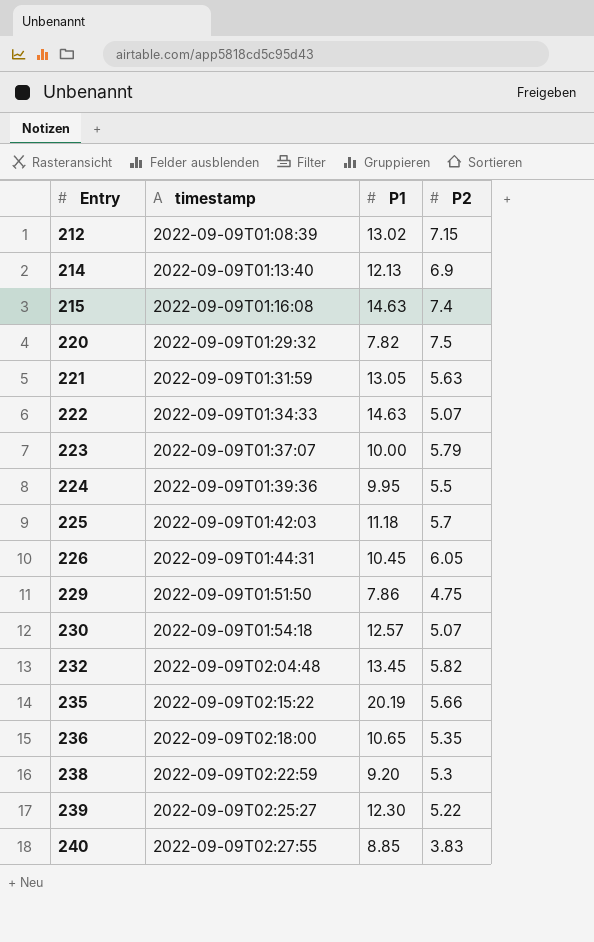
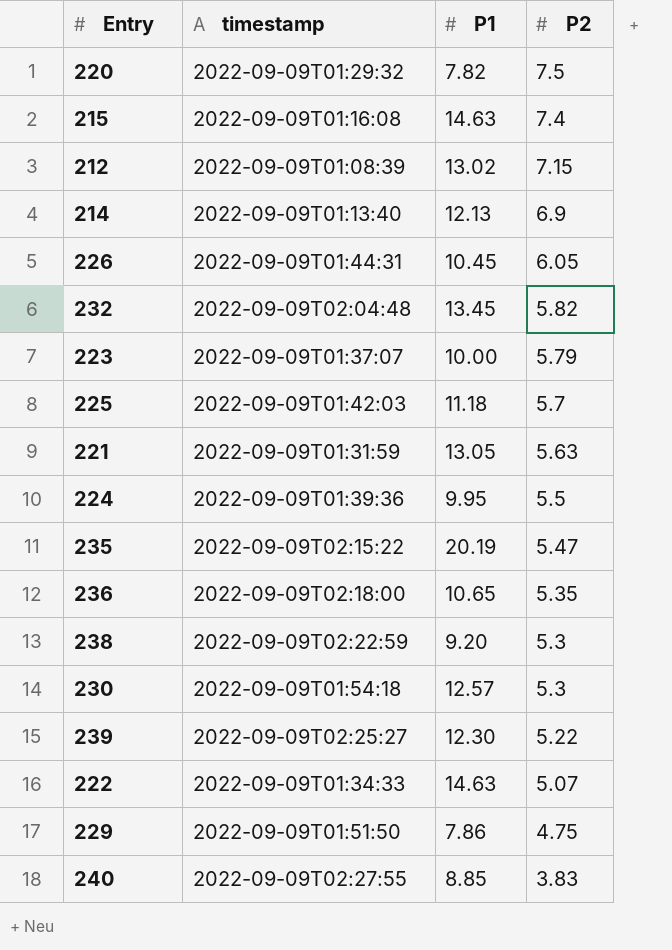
row order: Entry ascending -> P2 descending
235 | P2: 5.66 -> 5.47
230 | P2: 5.07 -> 5.3

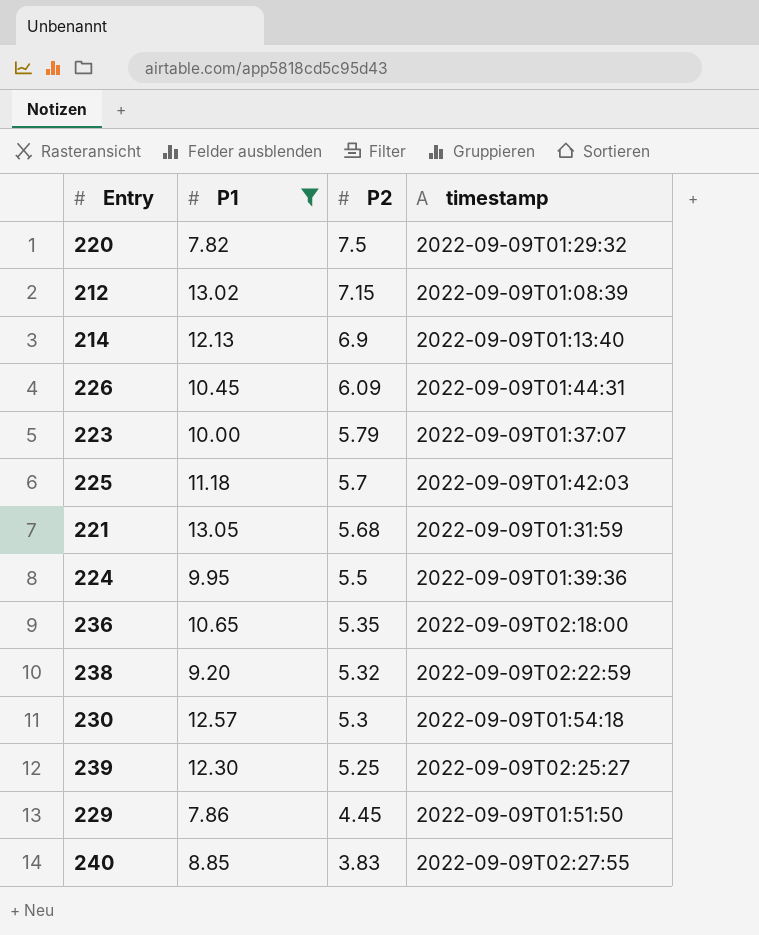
filter: none -> P1 <= 13.05
column timestamp | position: 2 -> 4
226 | P2: 6.05 -> 6.09
221 | P2: 5.63 -> 5.68
238 | P2: 5.3 -> 5.32
239 | P2: 5.22 -> 5.25
229 | P2: 4.75 -> 4.45

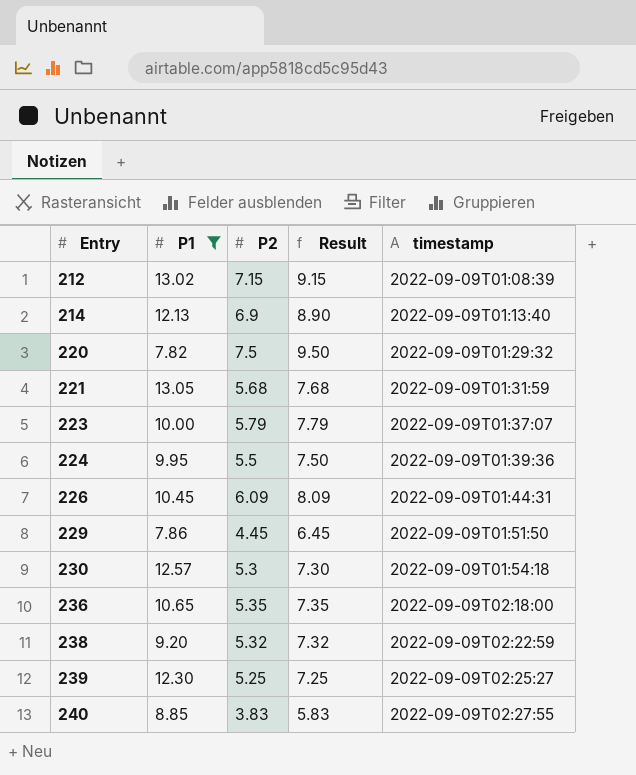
row order: P2 descending -> Entry ascending
column Result | formula: none -> [P2] + 2
row 225: 11.18 | 5.7 | 2022-09-09T01:42:03 -> none

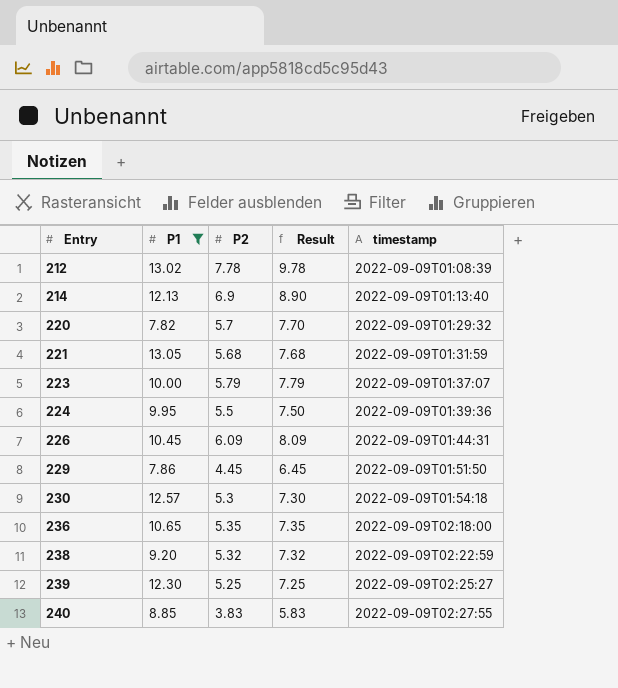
212 | P2: 7.15 -> 7.78
212 | Result: 9.15 -> 9.78
220 | P2: 7.5 -> 5.7
220 | Result: 9.50 -> 7.70

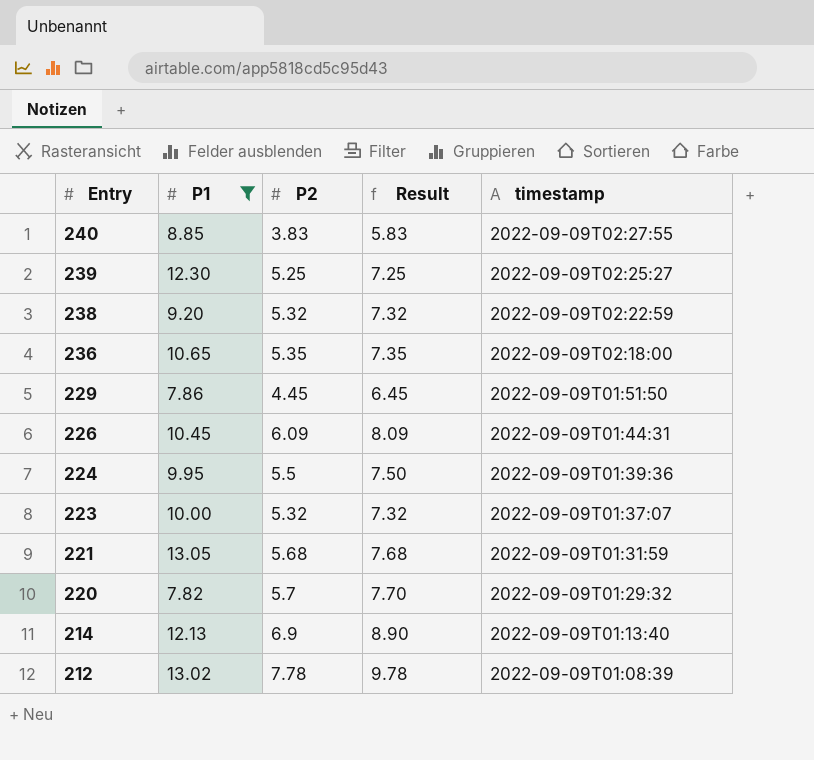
row order: Entry ascending -> Entry descending
row 230: 12.57 | 5.3 | 7.30 | 2022-09-09T01:54:18 -> none
223 | P2: 5.79 -> 5.32
223 | Result: 7.79 -> 7.32

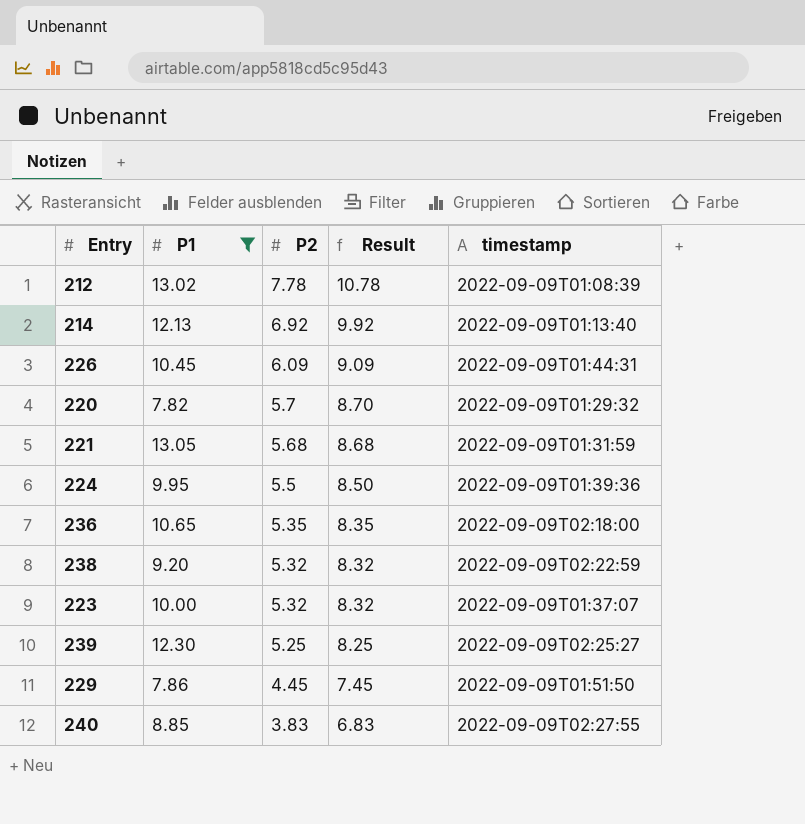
row order: Entry descending -> P2 descending
column Result | formula: [P2] + 2 -> [P2] + 3
214 | P2: 6.9 -> 6.92

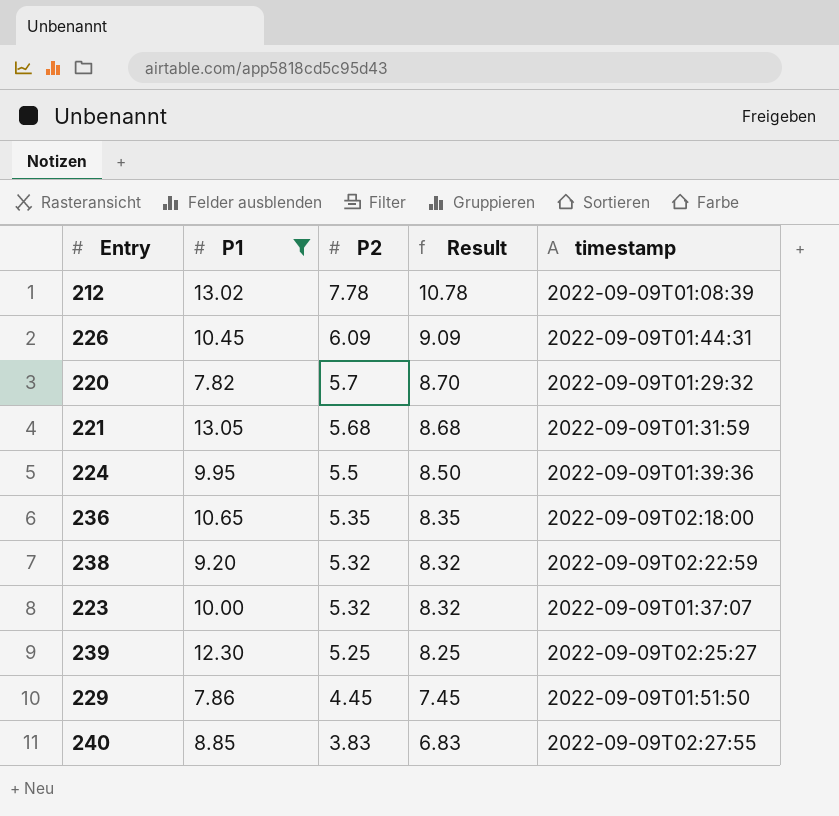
row 214: 12.13 | 6.92 | 9.92 | 2022-09-09T01:13:40 -> none

